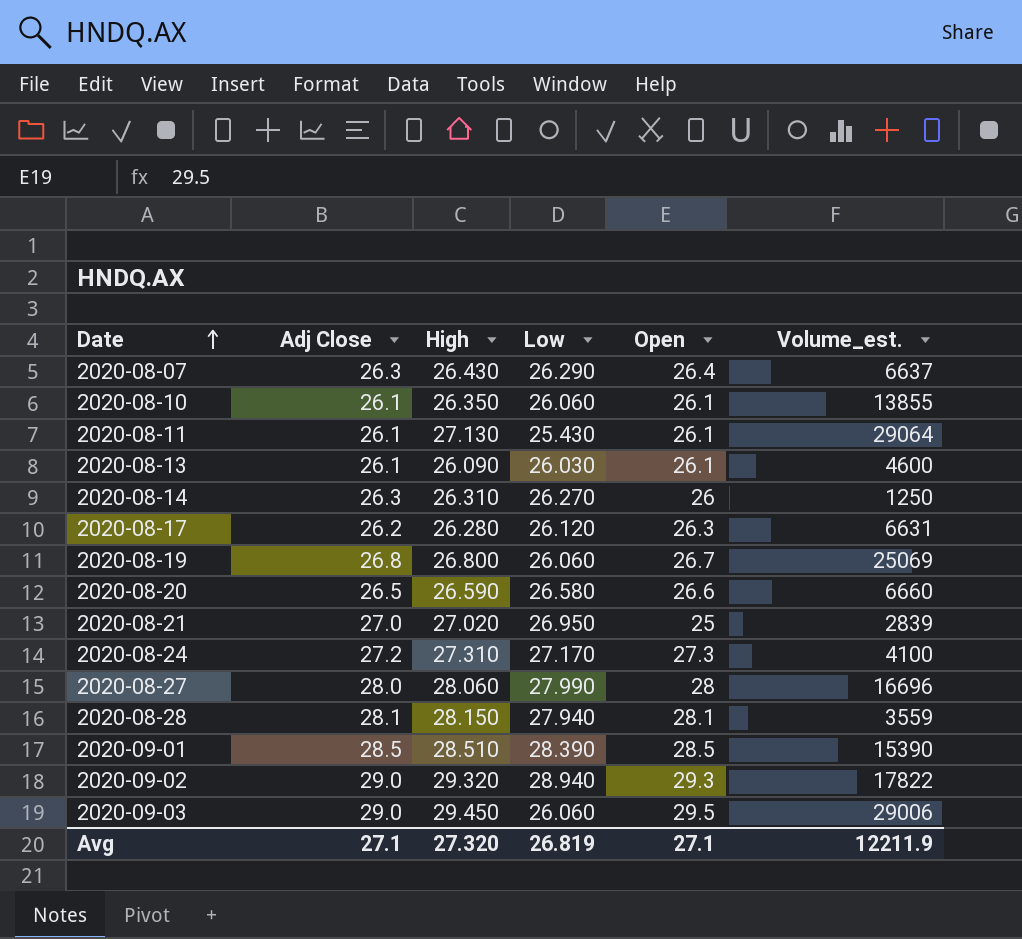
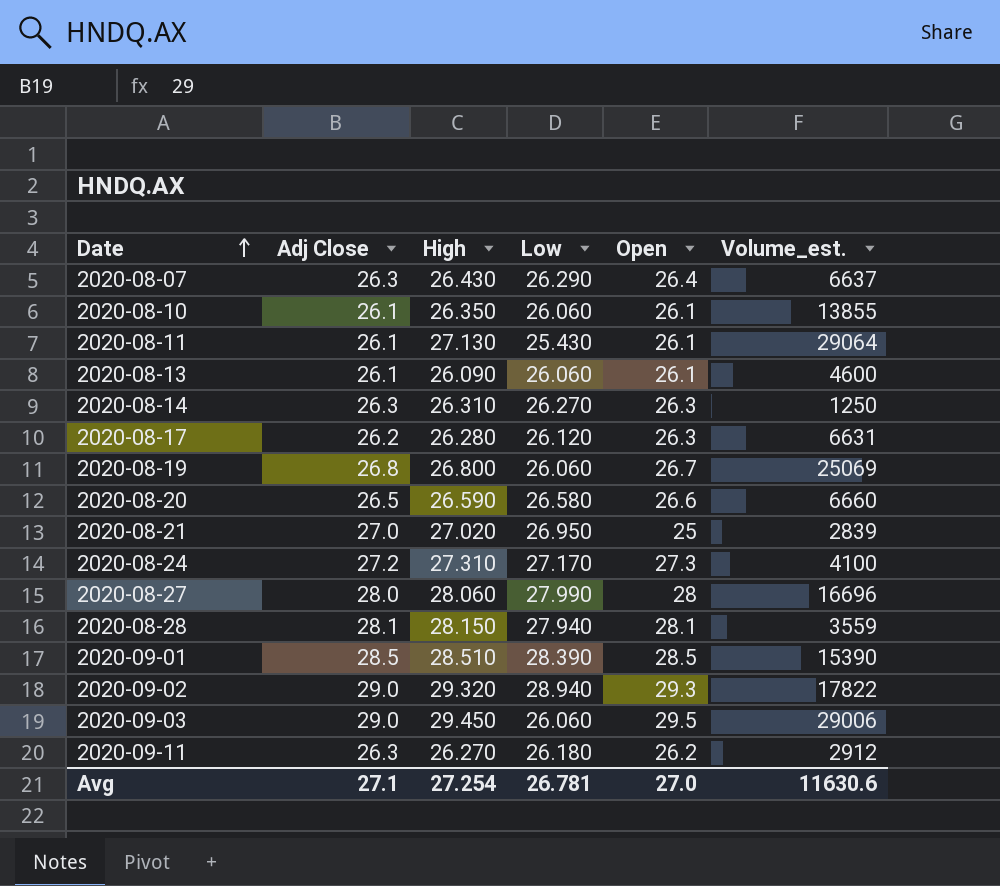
2020-08-13 | Low: 26.030 -> 26.060
2020-08-14 | Open: 26 -> 26.3
row 2020-09-11: none -> 26.3 | 26.270 | 26.180 | 26.2 | 2912
Avg | High: 27.320 -> 27.254
Avg | Low: 26.819 -> 26.781
Avg | Open: 27.1 -> 27.0
Avg | Volume_est.: 12211.9 -> 11630.6

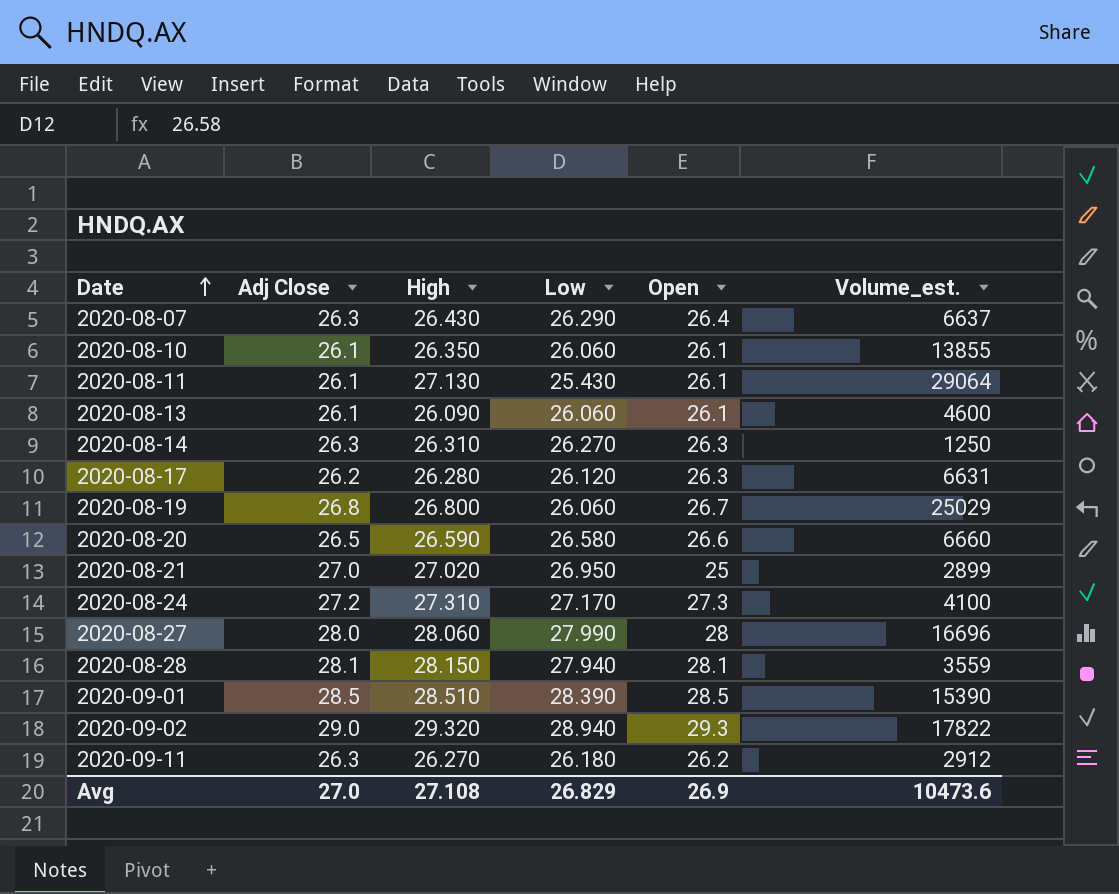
row 2020-09-03: 29.0 | 29.450 | 26.060 | 29.5 | 29006 -> none
2020-08-19 | Volume_est.: 25069 -> 25029
2020-08-21 | Volume_est.: 2839 -> 2899
Avg | Adj Close: 27.1 -> 27.0
Avg | High: 27.254 -> 27.108
Avg | Low: 26.781 -> 26.829
Avg | Open: 27.0 -> 26.9
Avg | Volume_est.: 11630.6 -> 10473.6

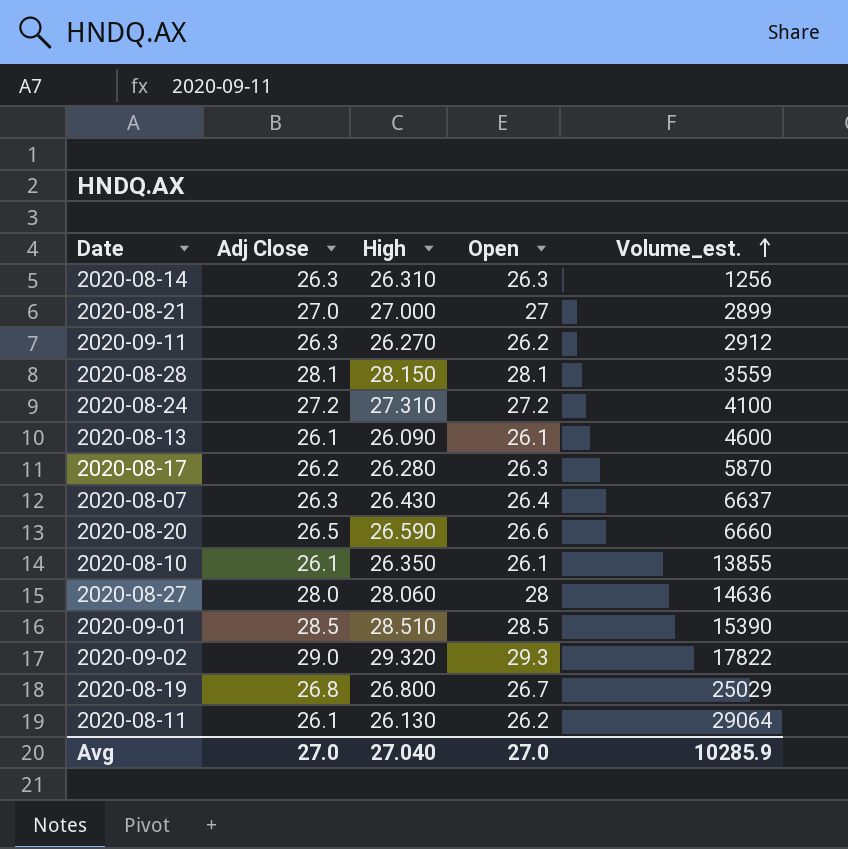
row order: Date ascending -> Volume_est. ascending
column Low | position: 4 -> none
2020-08-14 | Volume_est.: 1250 -> 1256
2020-08-21 | High: 27.020 -> 27.000
2020-08-21 | Open: 25 -> 27
2020-08-24 | Open: 27.3 -> 27.2
2020-08-17 | Volume_est.: 6631 -> 5870
2020-08-27 | Volume_est.: 16696 -> 14636
2020-08-11 | High: 27.130 -> 26.130
2020-08-11 | Open: 26.1 -> 26.2
Avg | High: 27.108 -> 27.040
Avg | Open: 26.9 -> 27.0
Avg | Volume_est.: 10473.6 -> 10285.9

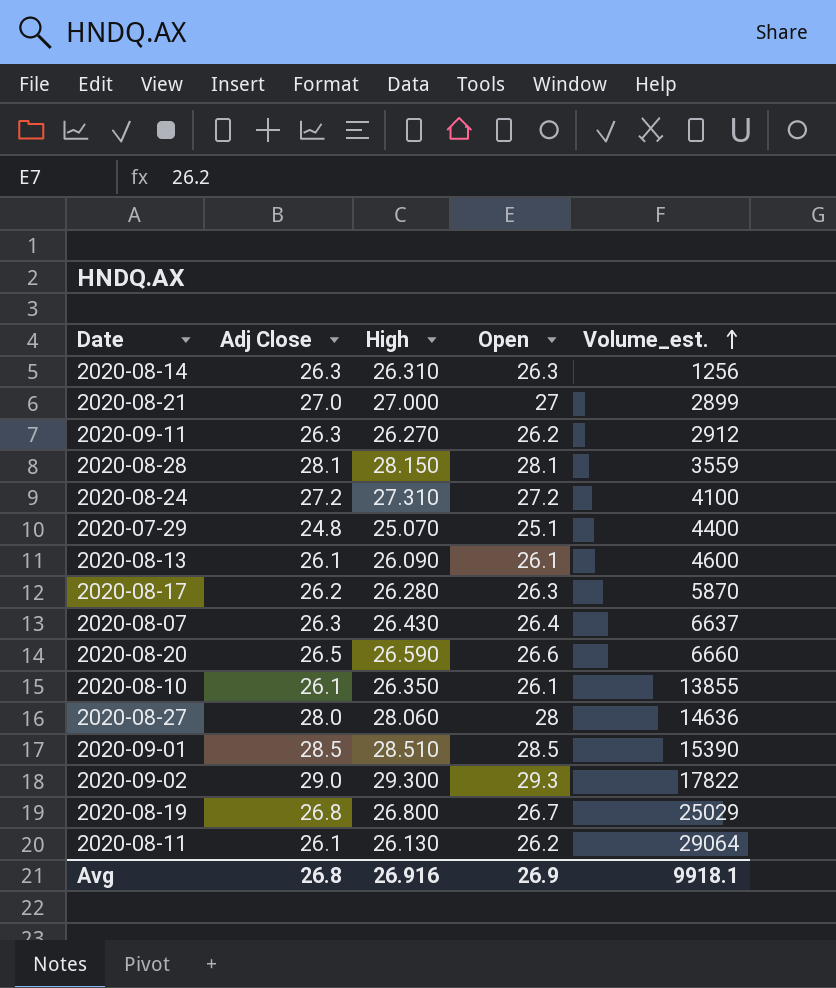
row 2020-07-29: none -> 24.8 | 25.070 | 25.1 | 4400
2020-09-02 | High: 29.320 -> 29.300
Avg | Adj Close: 27.0 -> 26.8
Avg | High: 27.040 -> 26.916
Avg | Open: 27.0 -> 26.9
Avg | Volume_est.: 10285.9 -> 9918.1

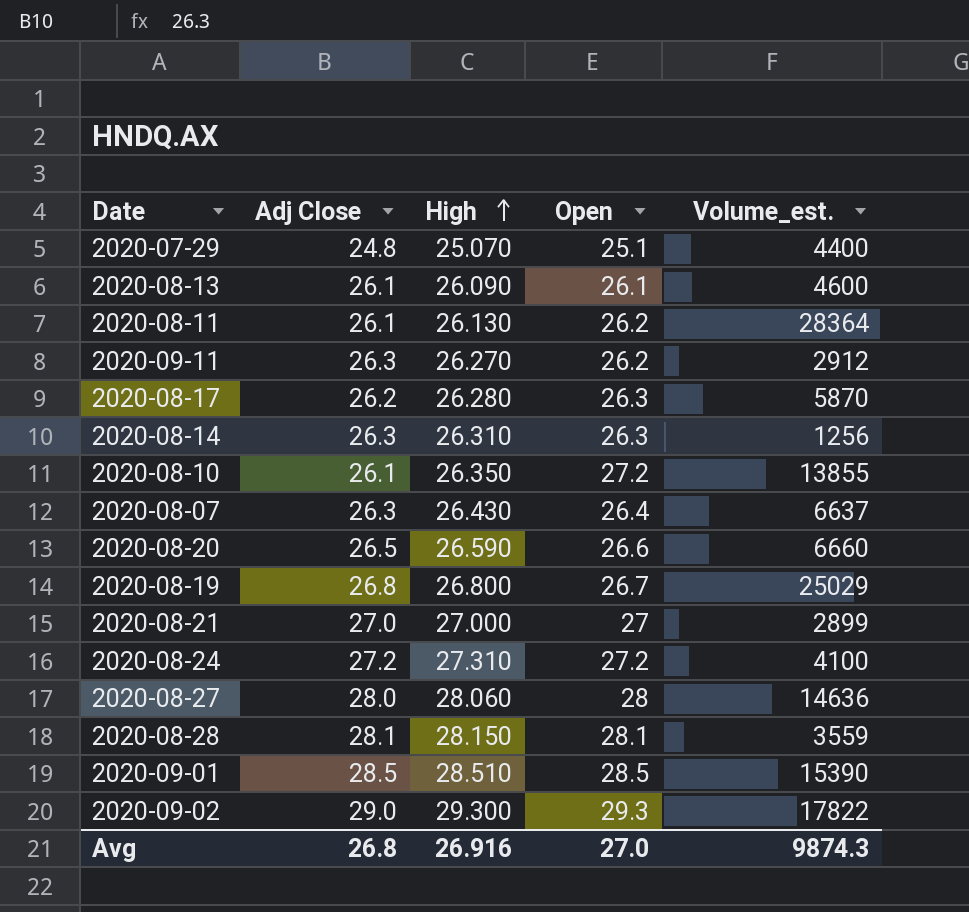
row order: Volume_est. ascending -> High ascending
2020-08-11 | Volume_est.: 29064 -> 28364
2020-08-10 | Open: 26.1 -> 27.2
Avg | Open: 26.9 -> 27.0
Avg | Volume_est.: 9918.1 -> 9874.3

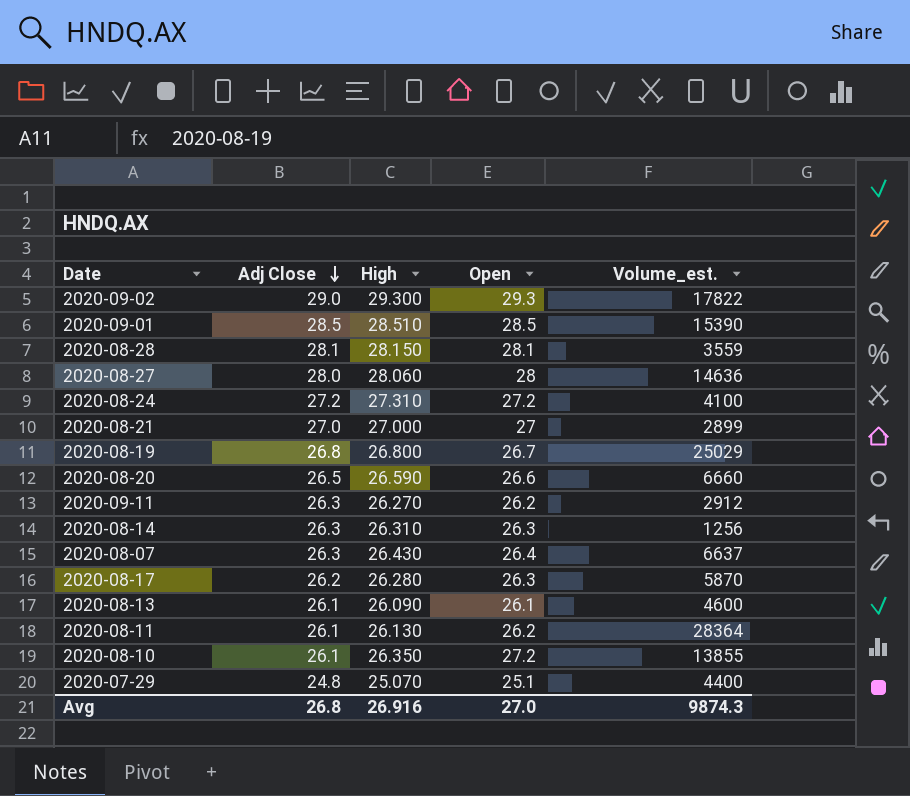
row order: High ascending -> Adj Close descending

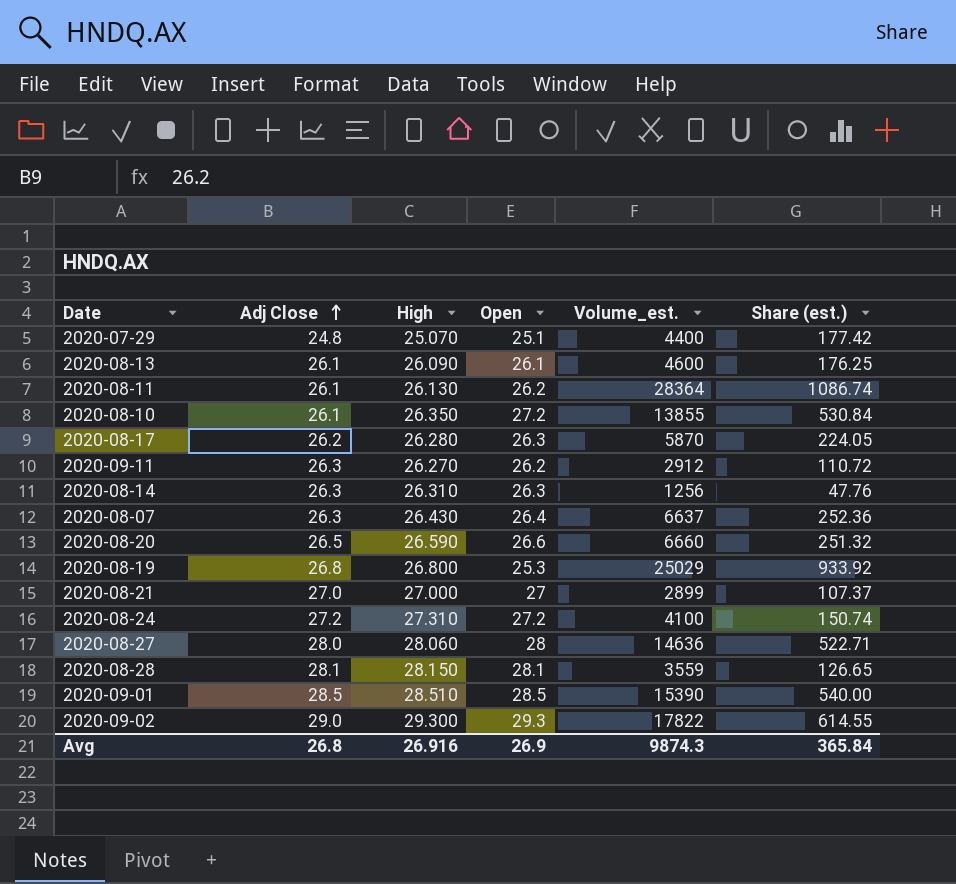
row order: Adj Close descending -> Adj Close ascending
column Share (est.) | formula: none -> [Volume_est.] / [Adj Close]
2020-08-19 | Open: 26.7 -> 25.3
Avg | Open: 27.0 -> 26.9

